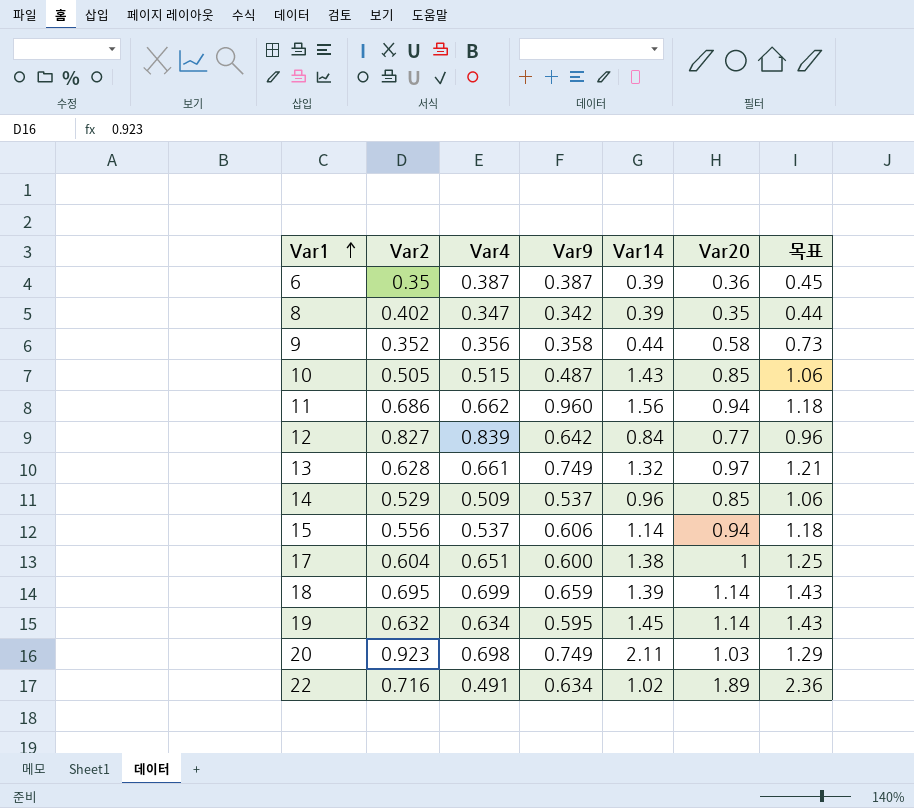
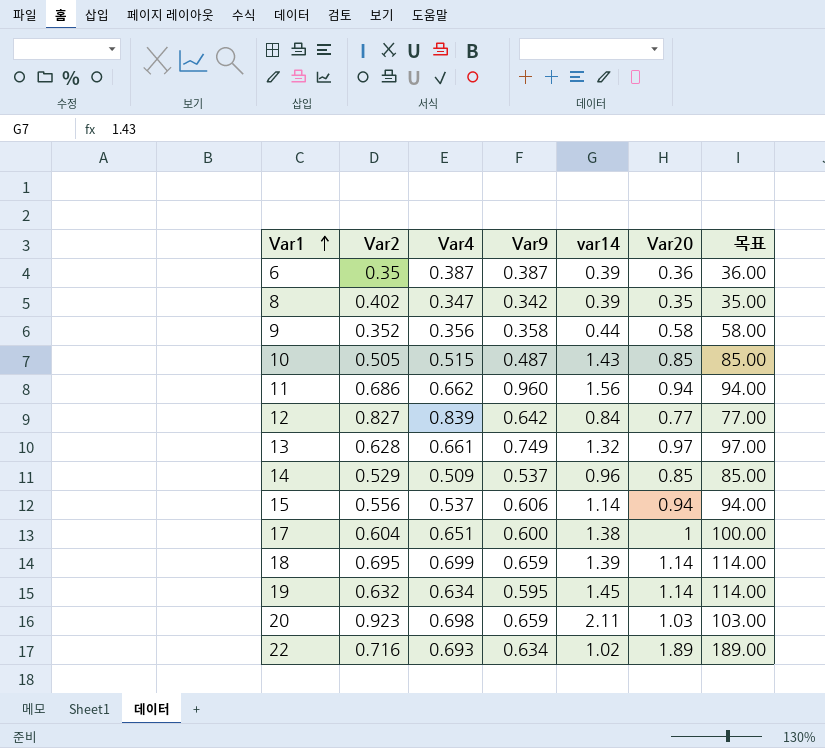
column name: Var14 -> var14
column 목표 | formula: [Var20] * 1.25 -> [Var20] * 100
20 | Var9: 0.749 -> 0.659
22 | Var4: 0.491 -> 0.693

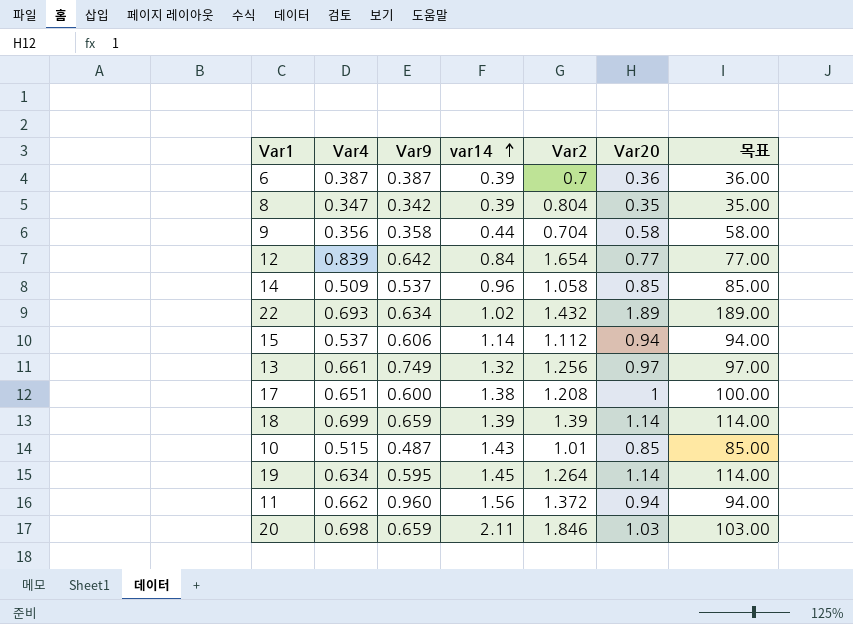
row order: Var1 ascending -> var14 ascending
column Var2 | position: 2 -> 5
6 | Var2: 0.35 -> 0.7
8 | Var2: 0.402 -> 0.804
9 | Var2: 0.352 -> 0.704
12 | Var2: 0.827 -> 1.654
14 | Var2: 0.529 -> 1.058
22 | Var2: 0.716 -> 1.432
15 | Var2: 0.556 -> 1.112
13 | Var2: 0.628 -> 1.256
17 | Var2: 0.604 -> 1.208
18 | Var2: 0.695 -> 1.39
10 | Var2: 0.505 -> 1.01
19 | Var2: 0.632 -> 1.264
11 | Var2: 0.686 -> 1.372
20 | Var2: 0.923 -> 1.846

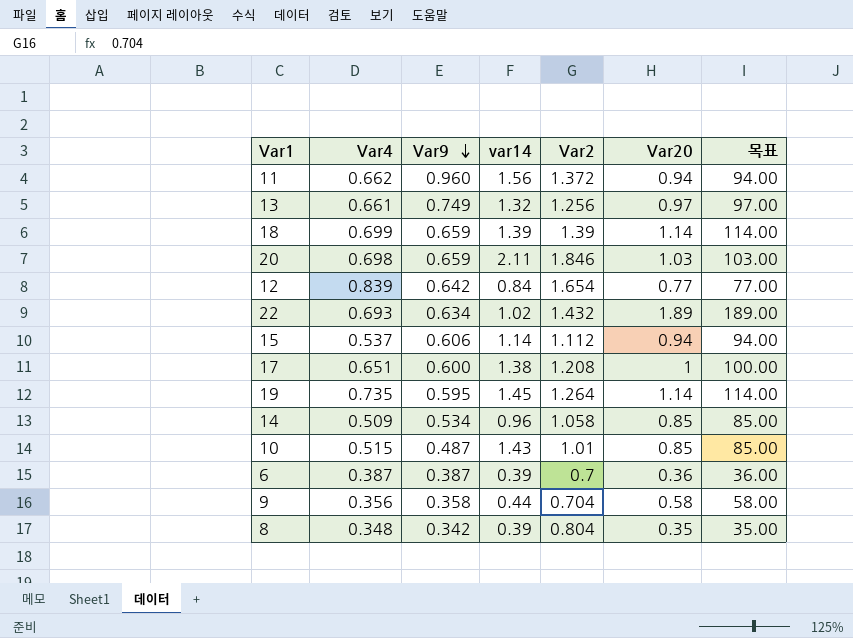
row order: var14 ascending -> Var9 descending
19 | Var4: 0.634 -> 0.735
14 | Var9: 0.537 -> 0.534
8 | Var4: 0.347 -> 0.348

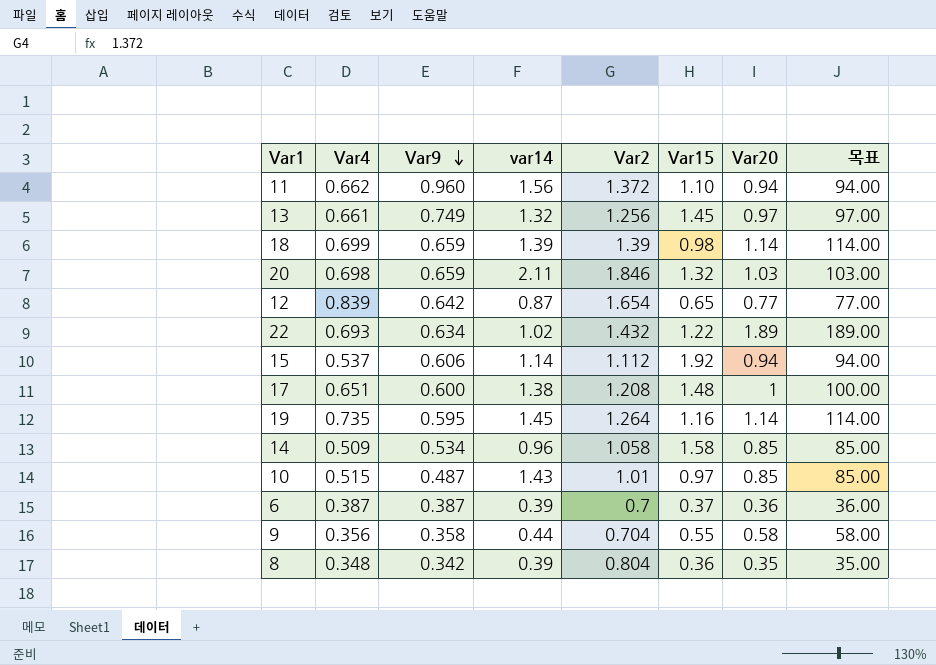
column Var15 | position: none -> 6
12 | var14: 0.84 -> 0.87

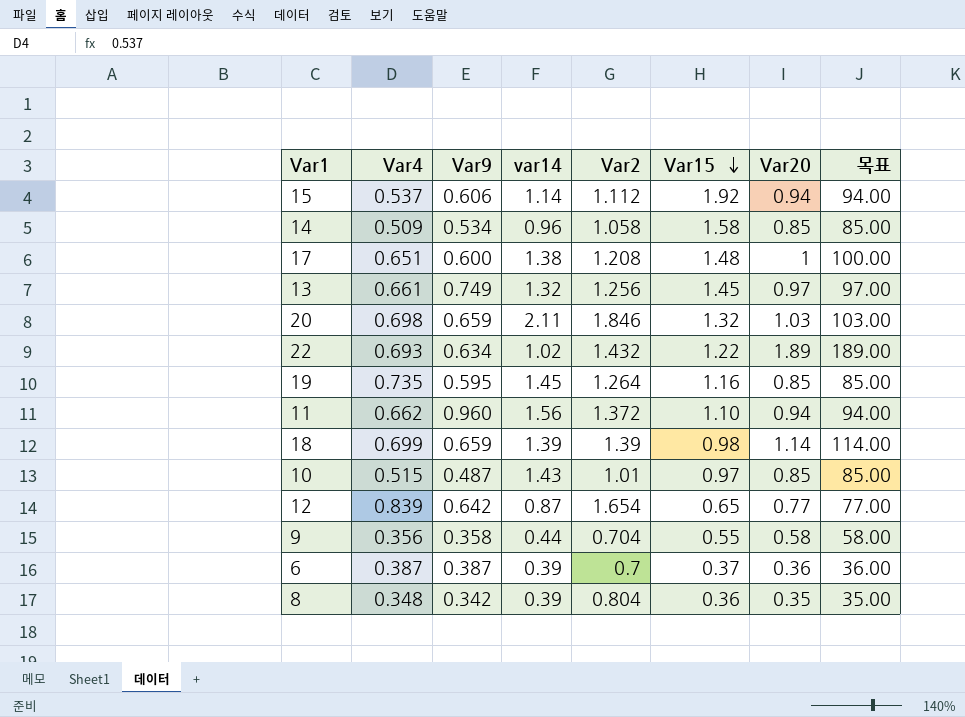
row order: Var9 descending -> Var15 descending
19 | Var20: 1.14 -> 0.85
19 | 목표: 114.00 -> 85.00

